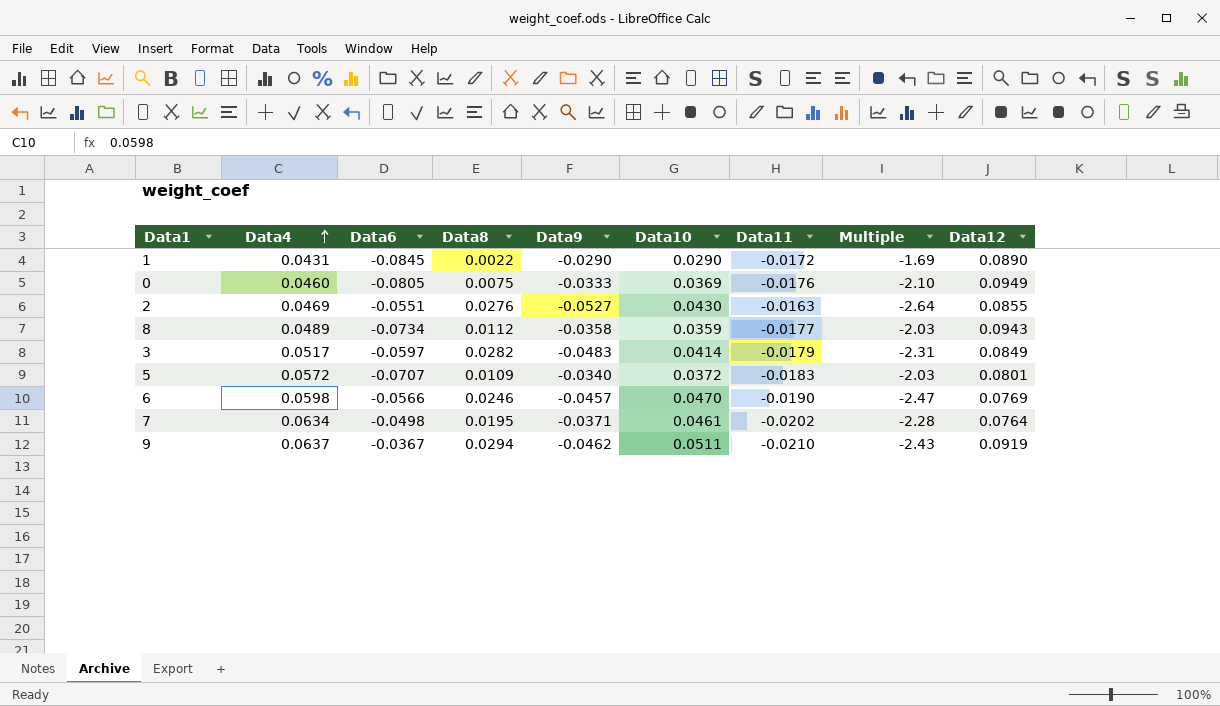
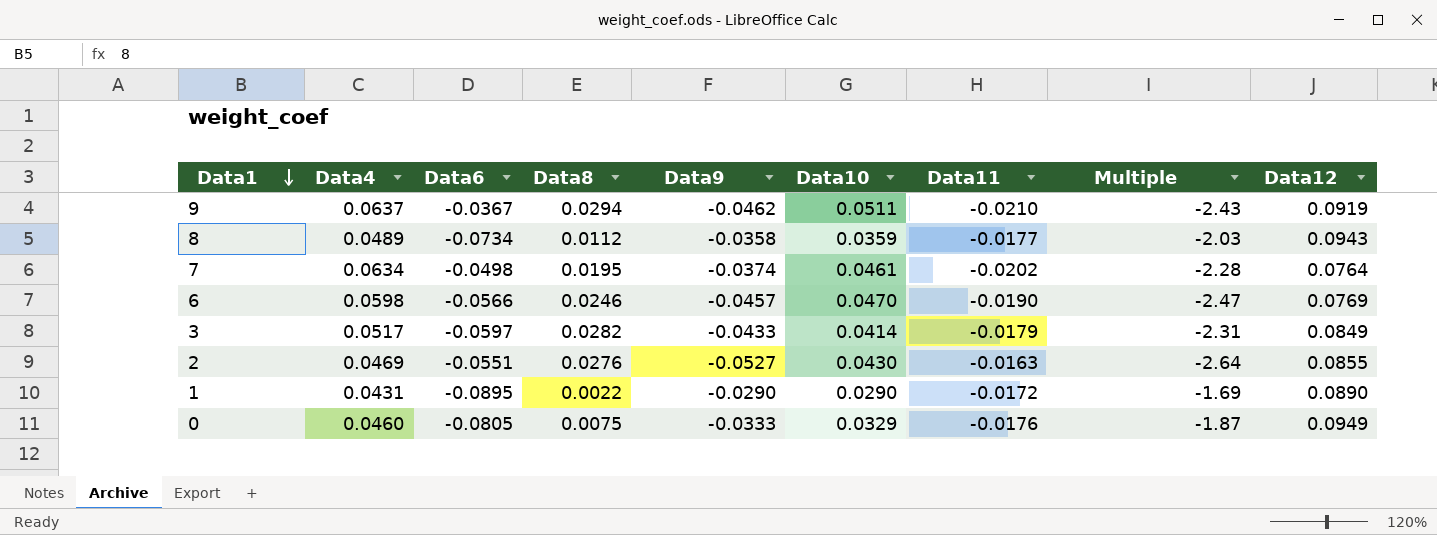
row order: Data4 ascending -> Data1 descending
row 5: 0.0572 | -0.0707 | 0.0109 | -0.0340 | 0.0372 | -0.0183 | -2.03 | 0.0801 -> none
7 | Data9: -0.0371 -> -0.0374
3 | Data9: -0.0483 -> -0.0433
1 | Data6: -0.0845 -> -0.0895
0 | Data10: 0.0369 -> 0.0329
0 | Multiple: -2.10 -> -1.87

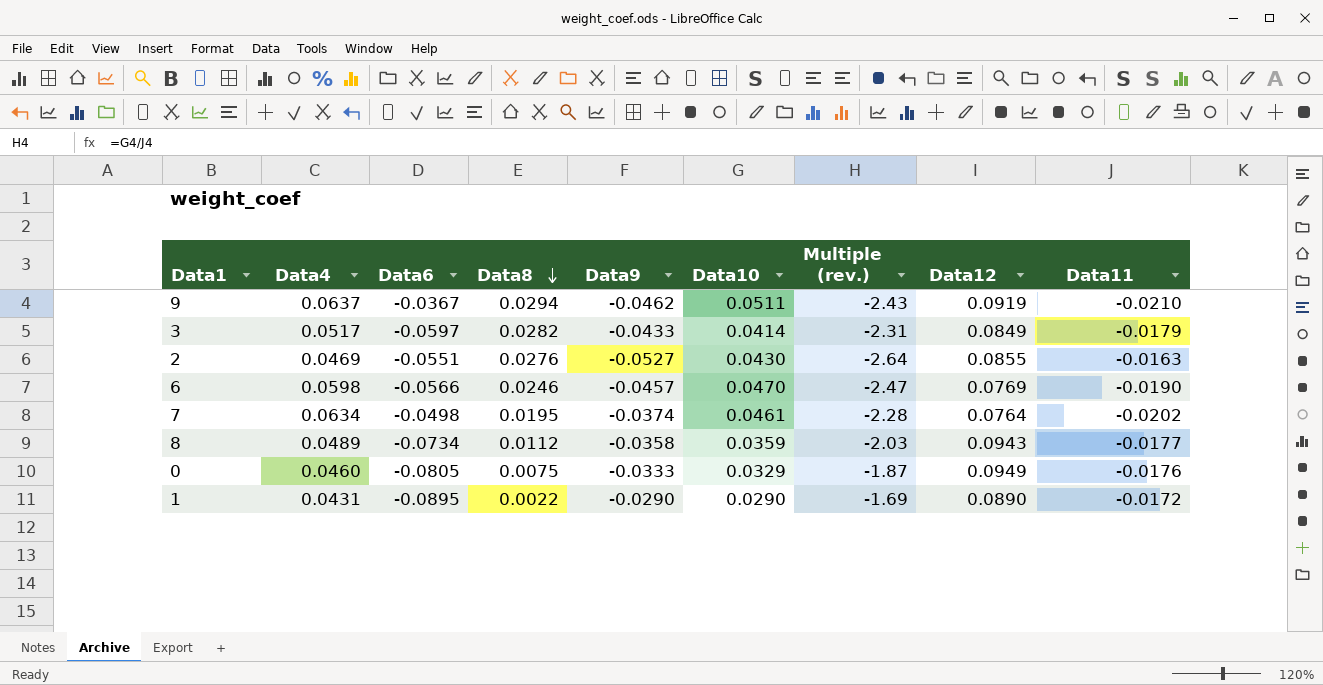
row order: Data1 descending -> Data8 descending
column name: Multiple -> Multiple (rev.)
column Data11 | position: 7 -> 9

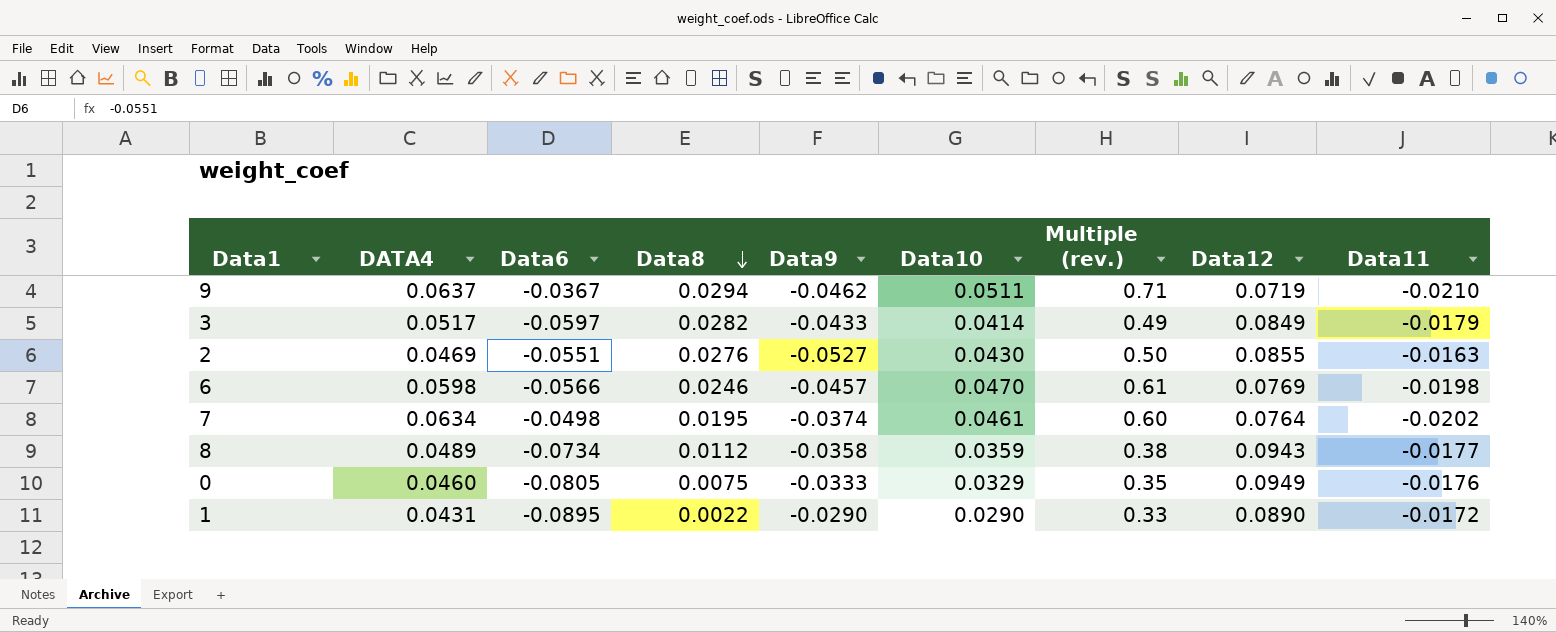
column name: Data4 -> DATA4
column Multiple (rev.) | formula: [Data10] / [Data11] -> [Data10] / [Data12]
9 | Data12: 0.0919 -> 0.0719
6 | Data11: -0.0190 -> -0.0198

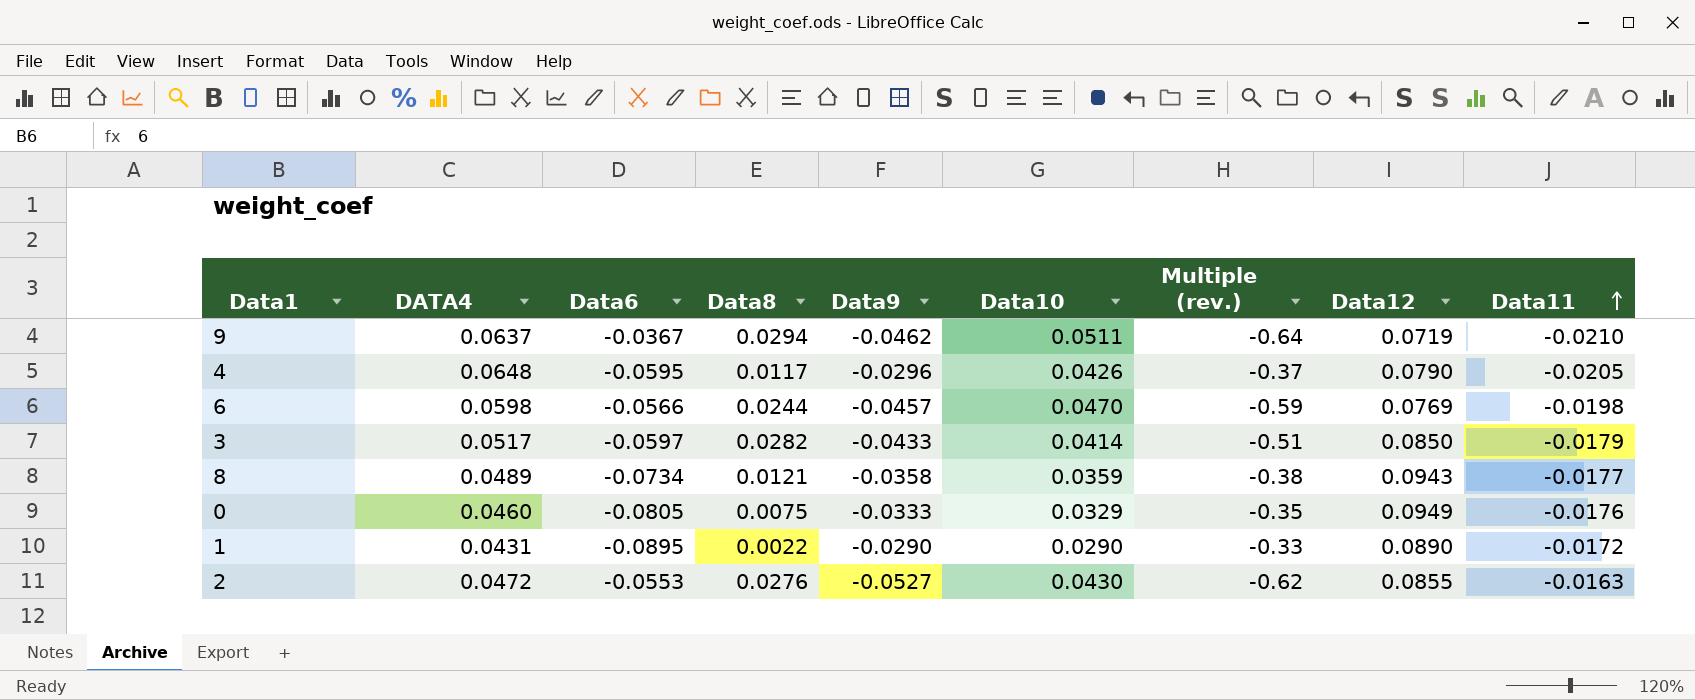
row order: Data8 descending -> Data11 ascending
column Multiple (rev.) | formula: [Data10] / [Data12] -> [Data9] / [Data12]
row 7: 0.0634 | -0.0498 | 0.0195 | -0.0374 | 0.0461 | 0.60 | 0.0764 | -0.0202 -> none
row 4: none -> 0.0648 | -0.0595 | 0.0117 | -0.0296 | 0.0426 | -0.37 | 0.0790 | -0.0205
6 | Data8: 0.0246 -> 0.0244
3 | Data12: 0.0849 -> 0.0850
8 | Data8: 0.0112 -> 0.0121
2 | DATA4: 0.0469 -> 0.0472
2 | Data6: -0.0551 -> -0.0553

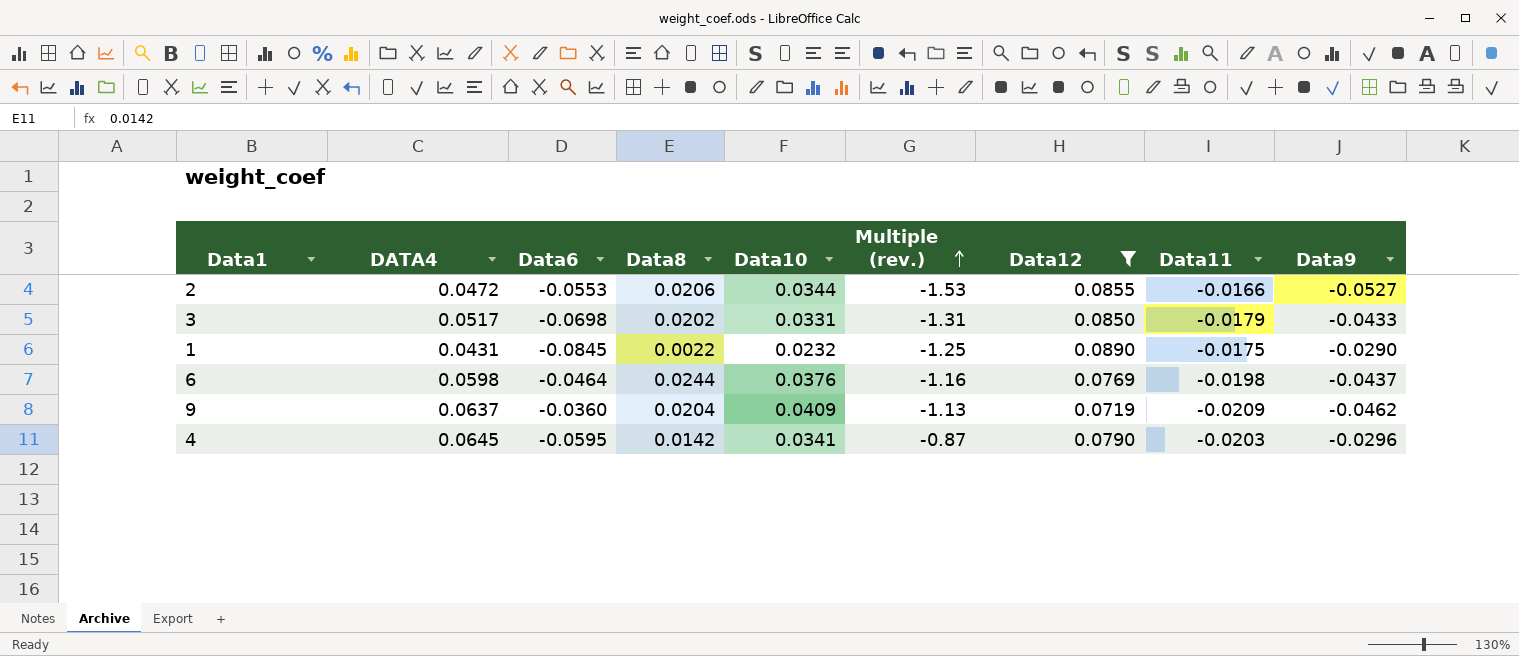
filter: none -> Data12 <= 0.0890
row order: Data11 ascending -> Multiple (rev.) ascending
column Multiple (rev.) | formula: [Data9] / [Data12] -> [Data9] / [Data10]
column Data9 | position: 5 -> 9
2 | Data8: 0.0276 -> 0.0206
2 | Data10: 0.0430 -> 0.0344
2 | Data11: -0.0163 -> -0.0166
3 | Data6: -0.0597 -> -0.0698
3 | Data8: 0.0282 -> 0.0202
3 | Data10: 0.0414 -> 0.0331
1 | Data6: -0.0895 -> -0.0845
1 | Data10: 0.0290 -> 0.0232
1 | Data11: -0.0172 -> -0.0175
6 | Data6: -0.0566 -> -0.0464
6 | Data10: 0.0470 -> 0.0376
6 | Data9: -0.0457 -> -0.0437
9 | Data6: -0.0367 -> -0.0360
9 | Data8: 0.0294 -> 0.0204
9 | Data10: 0.0511 -> 0.0409
9 | Data11: -0.0210 -> -0.0209
4 | DATA4: 0.0648 -> 0.0645
4 | Data8: 0.0117 -> 0.0142
4 | Data10: 0.0426 -> 0.0341
4 | Data11: -0.0205 -> -0.0203

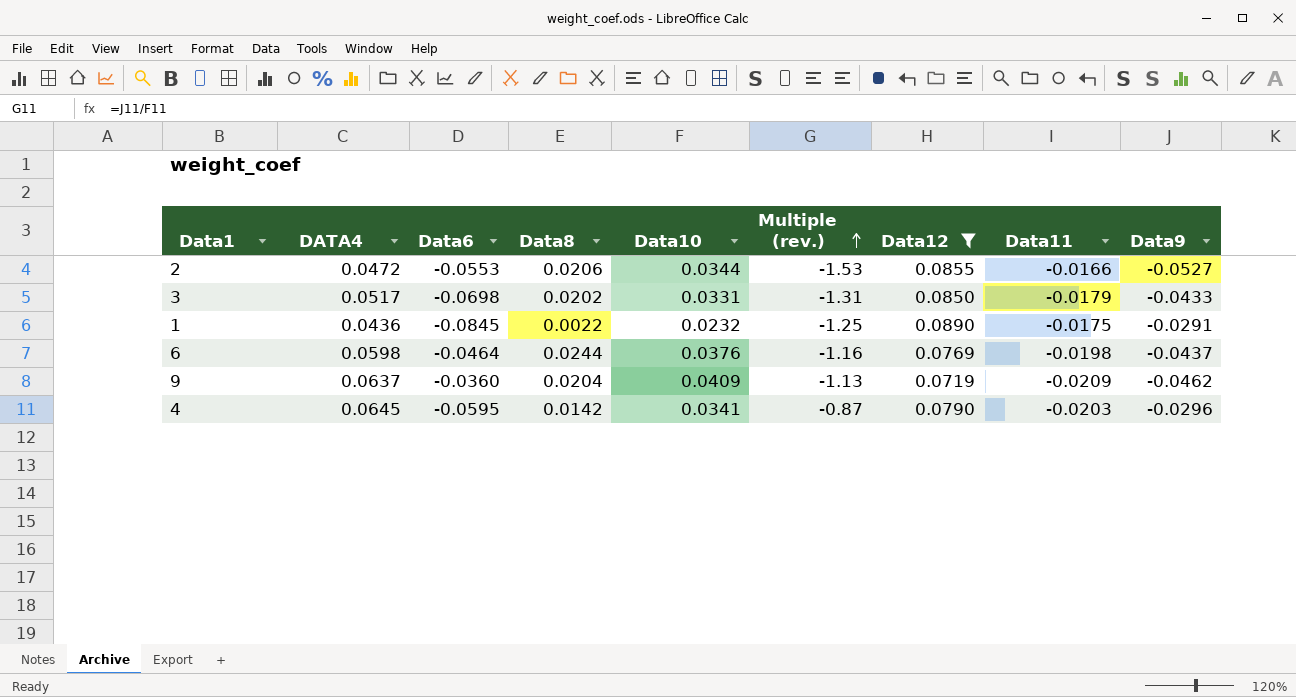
1 | DATA4: 0.0431 -> 0.0436
1 | Data9: -0.0290 -> -0.0291

